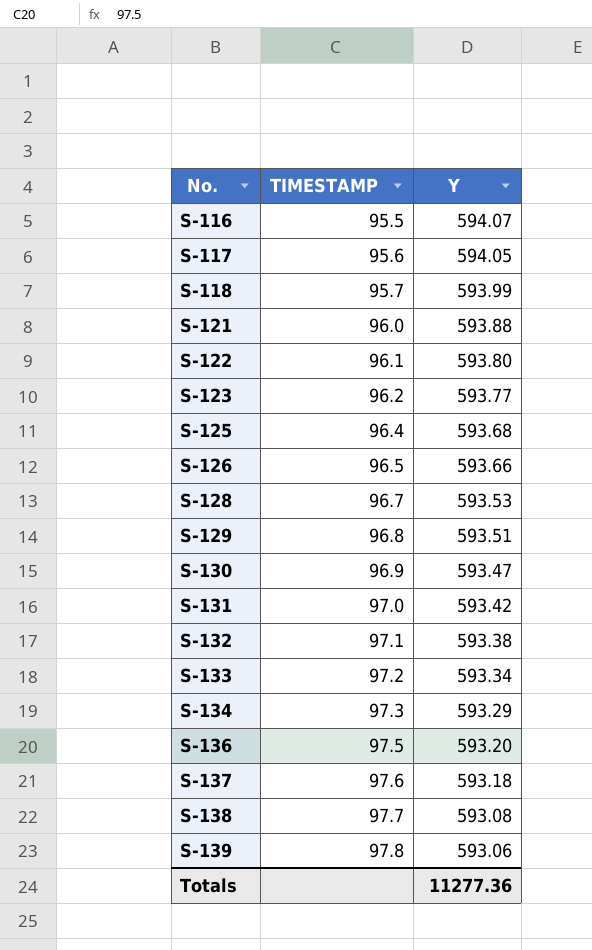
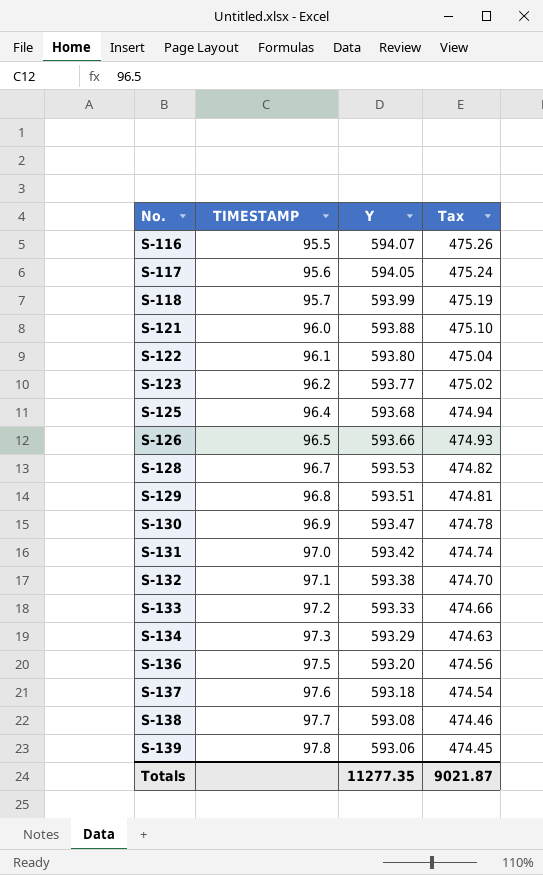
column Tax | formula: none -> [Y] * 0.8
S-133 | Y: 593.34 -> 593.33
Totals | Y: 11277.36 -> 11277.35

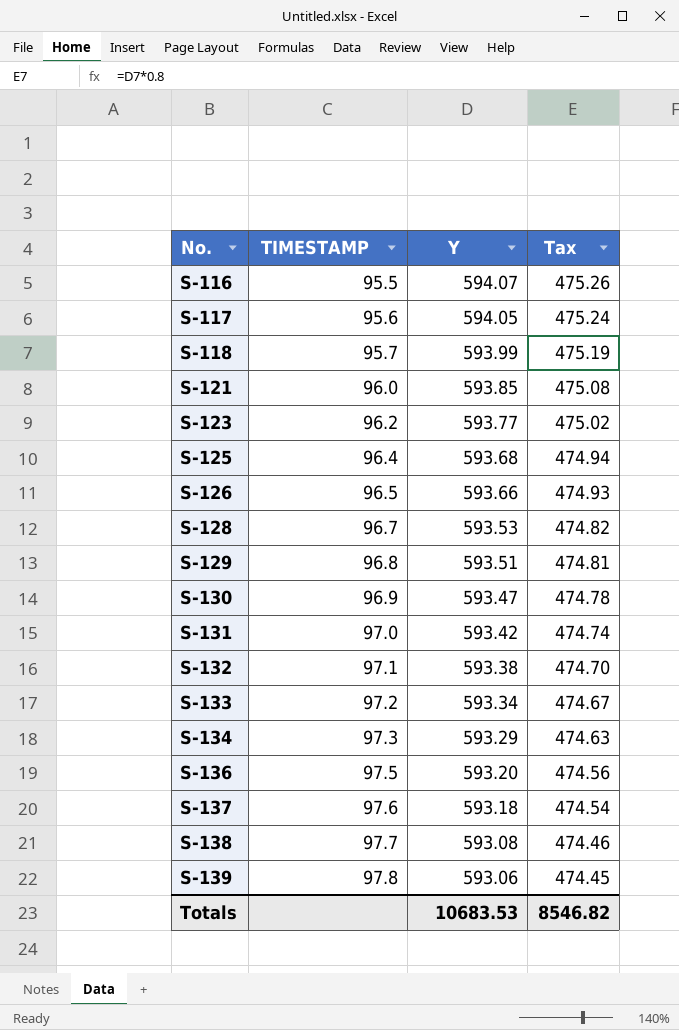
row S-122: 96.1 | 593.80 | 475.04 -> none
S-121 | Y: 593.88 -> 593.85
S-121 | Tax: 475.10 -> 475.08
S-133 | Y: 593.33 -> 593.34
S-133 | Tax: 474.66 -> 474.67
Totals | Y: 11277.35 -> 10683.53
Totals | Tax: 9021.87 -> 8546.82

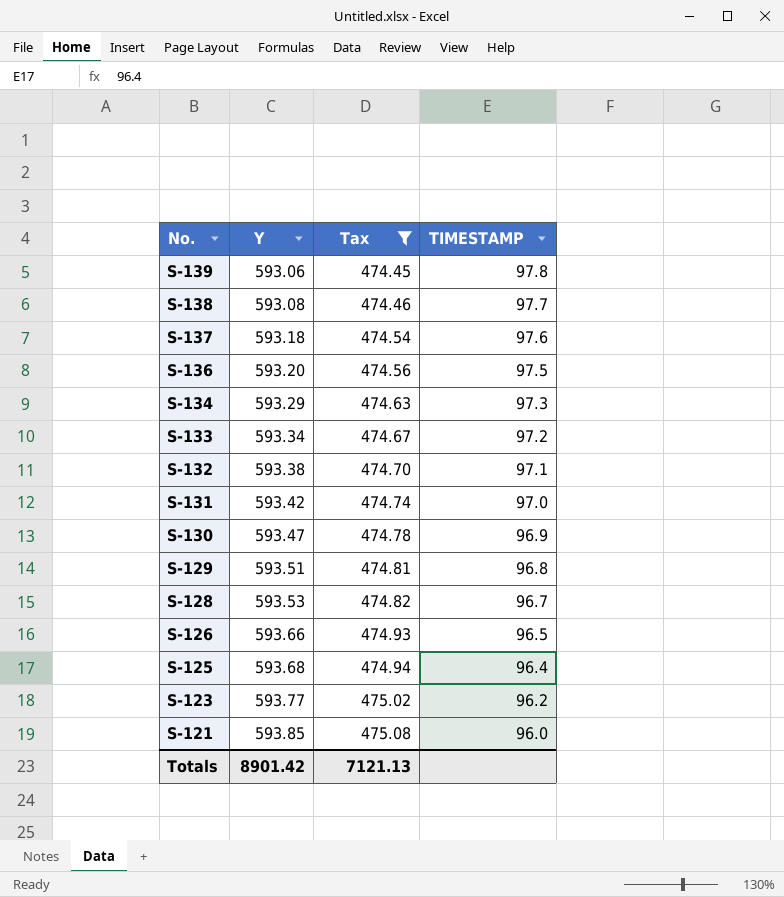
filter: none -> Tax <= 475.08
row order: No. ascending -> No. descending
column TIMESTAMP | position: 2 -> 4
Totals | Y: 10683.53 -> 8901.42
Totals | Tax: 8546.82 -> 7121.13

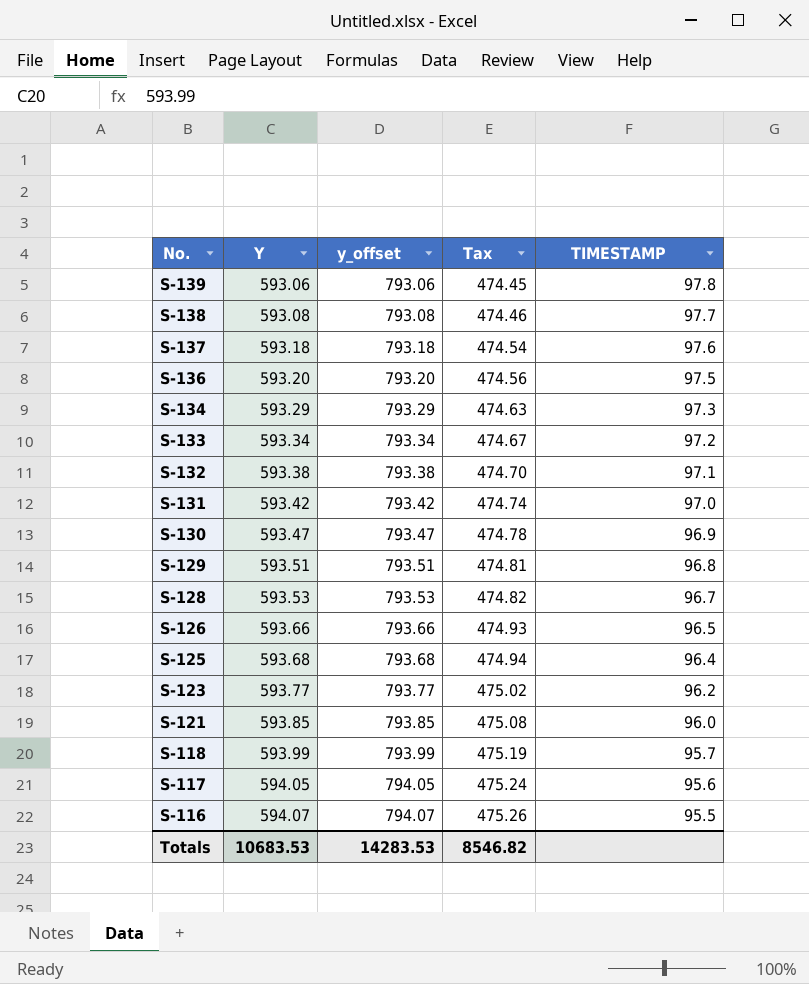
filter: Tax <= 475.08 -> none
column y_offset | formula: none -> [Y] + 200
Totals | Y: 8901.42 -> 10683.53
Totals | Tax: 7121.13 -> 8546.82

